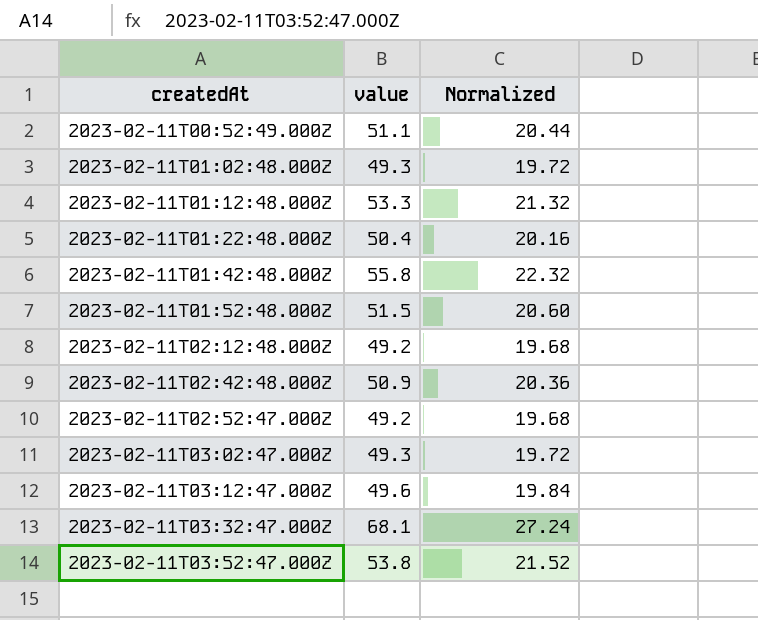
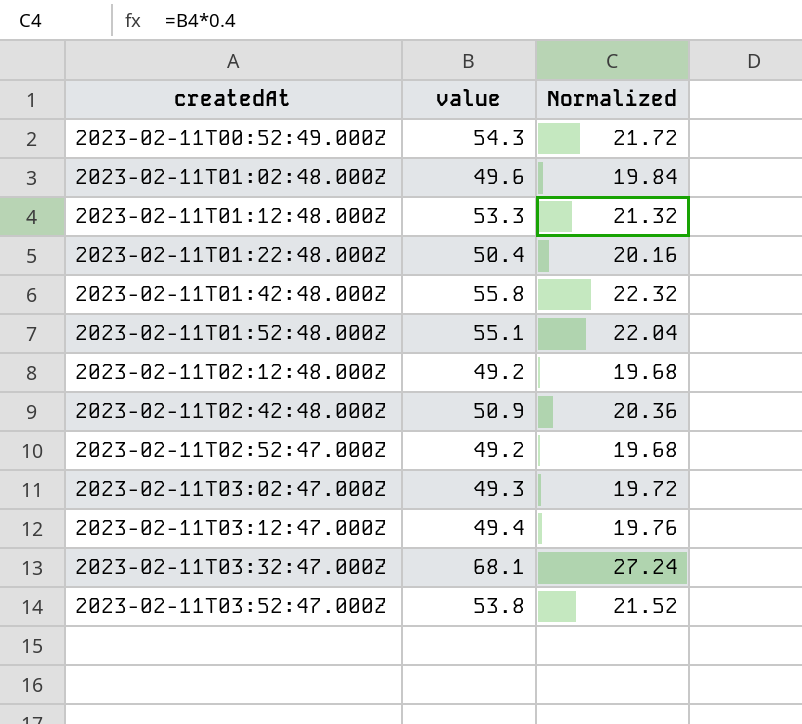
2023-02-11T00:52:49.000Z | value: 51.1 -> 54.3
2023-02-11T00:52:49.000Z | Normalized: 20.44 -> 21.72
2023-02-11T01:02:48.000Z | value: 49.3 -> 49.6
2023-02-11T01:02:48.000Z | Normalized: 19.72 -> 19.84
2023-02-11T01:52:48.000Z | value: 51.5 -> 55.1
2023-02-11T01:52:48.000Z | Normalized: 20.60 -> 22.04
2023-02-11T03:12:47.000Z | value: 49.6 -> 49.4
2023-02-11T03:12:47.000Z | Normalized: 19.84 -> 19.76

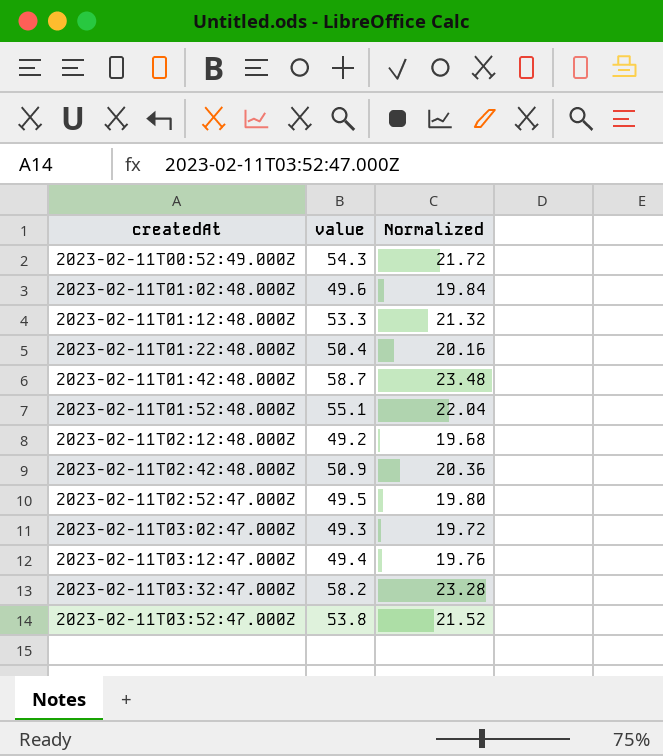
2023-02-11T01:42:48.000Z | value: 55.8 -> 58.7
2023-02-11T01:42:48.000Z | Normalized: 22.32 -> 23.48
2023-02-11T02:52:47.000Z | value: 49.2 -> 49.5
2023-02-11T02:52:47.000Z | Normalized: 19.68 -> 19.80
2023-02-11T03:32:47.000Z | value: 68.1 -> 58.2
2023-02-11T03:32:47.000Z | Normalized: 27.24 -> 23.28

